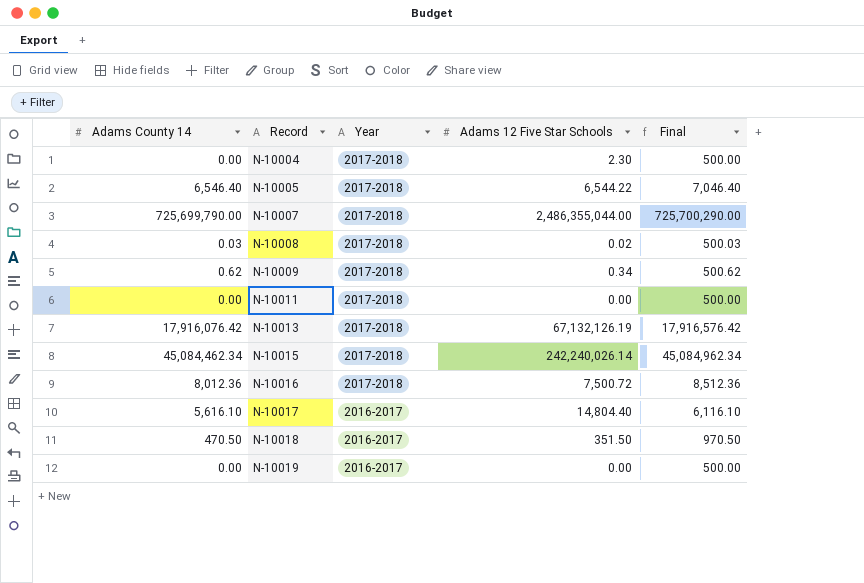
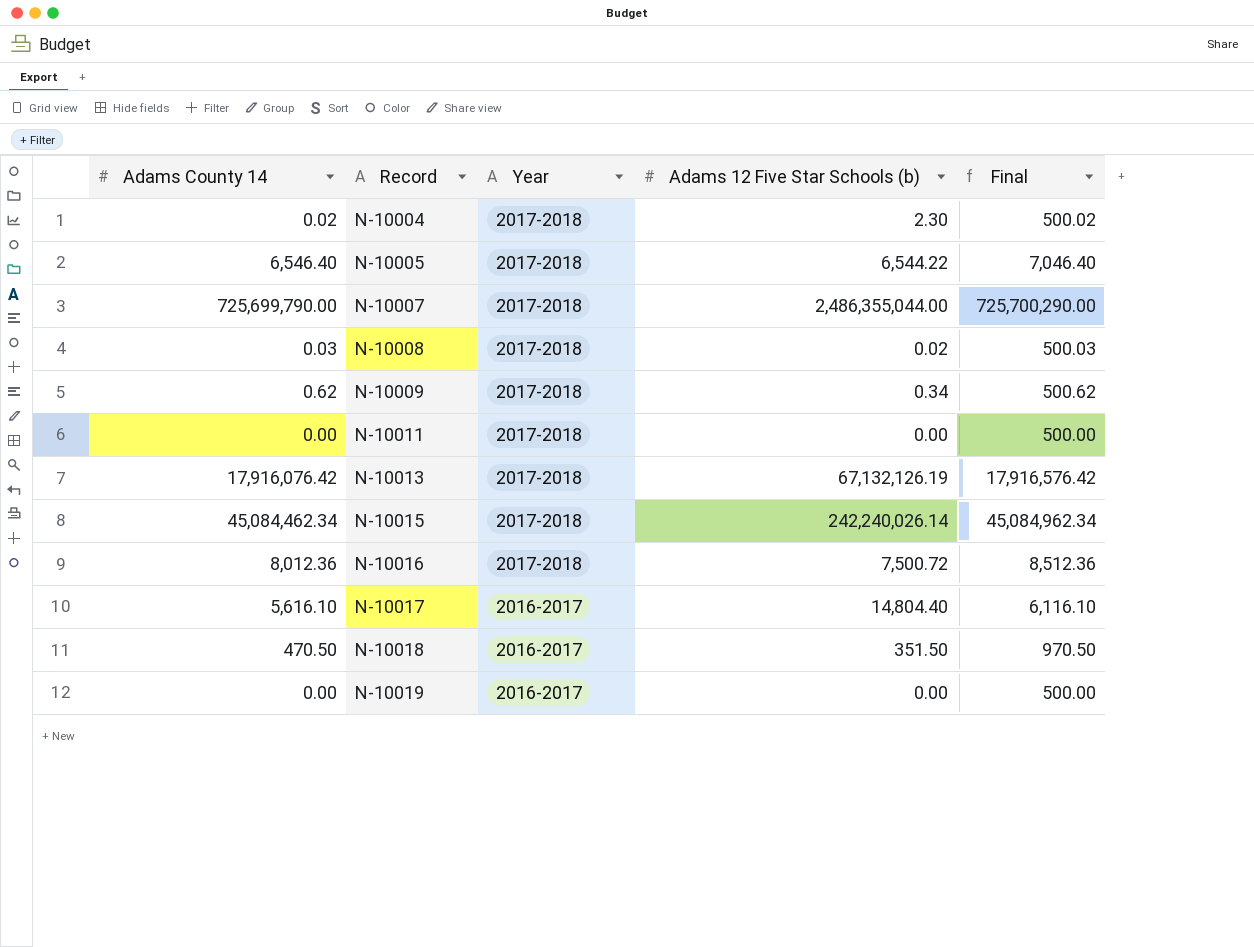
column name: Adams 12 Five Star Schools -> Adams 12 Five Star Schools (b)
N-10004 | Adams County 14: 0.00 -> 0.02
N-10004 | Final: 500.00 -> 500.02

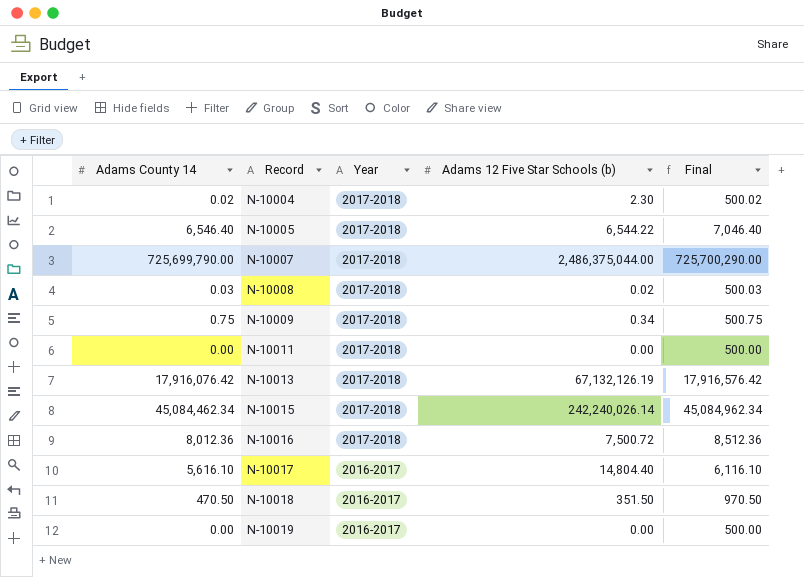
N-10007 | Adams 12 Five Star Schools (b): 2,486,355,044.00 -> 2,486,375,044.00
N-10009 | Adams County 14: 0.62 -> 0.75
N-10009 | Final: 500.62 -> 500.75

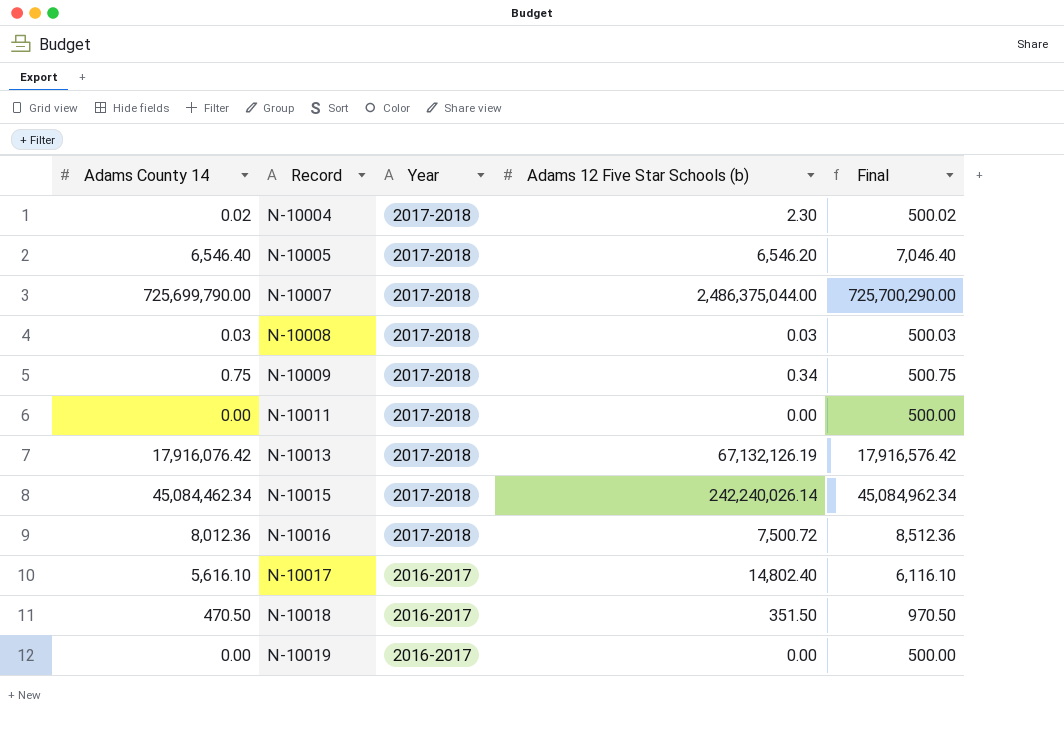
N-10005 | Adams 12 Five Star Schools (b): 6,544.22 -> 6,546.20
N-10008 | Adams 12 Five Star Schools (b): 0.02 -> 0.03
N-10017 | Adams 12 Five Star Schools (b): 14,804.40 -> 14,802.40

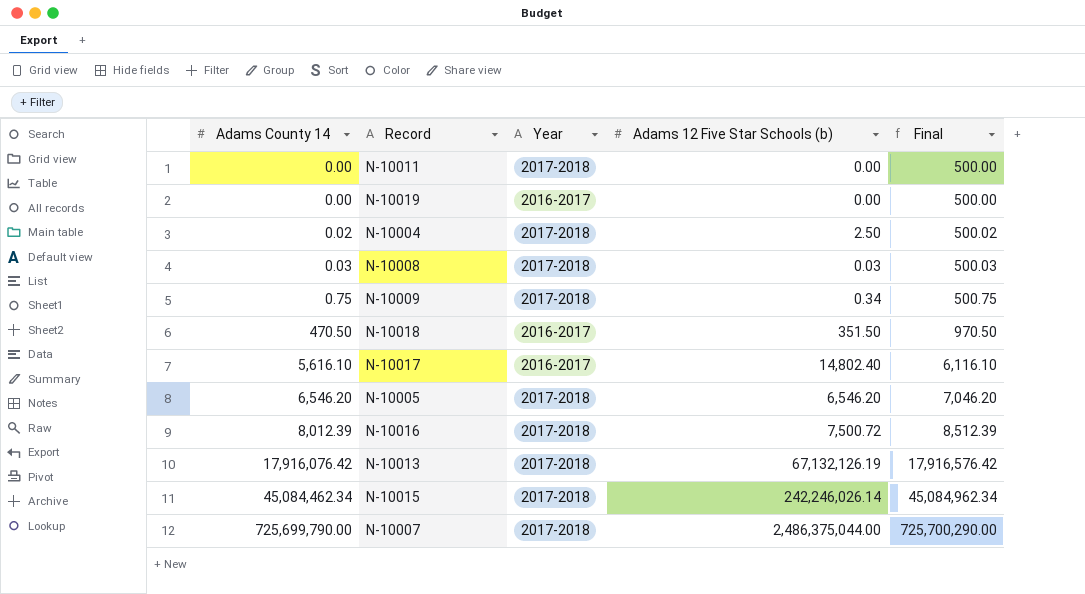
row order: Record ascending -> Adams County 14 ascending
N-10004 | Adams 12 Five Star Schools (b): 2.30 -> 2.50
N-10005 | Adams County 14: 6,546.40 -> 6,546.20
N-10005 | Final: 7,046.40 -> 7,046.20
N-10016 | Adams County 14: 8,012.36 -> 8,012.39
N-10016 | Final: 8,512.36 -> 8,512.39
N-10015 | Adams 12 Five Star Schools (b): 242,240,026.14 -> 242,246,026.14

